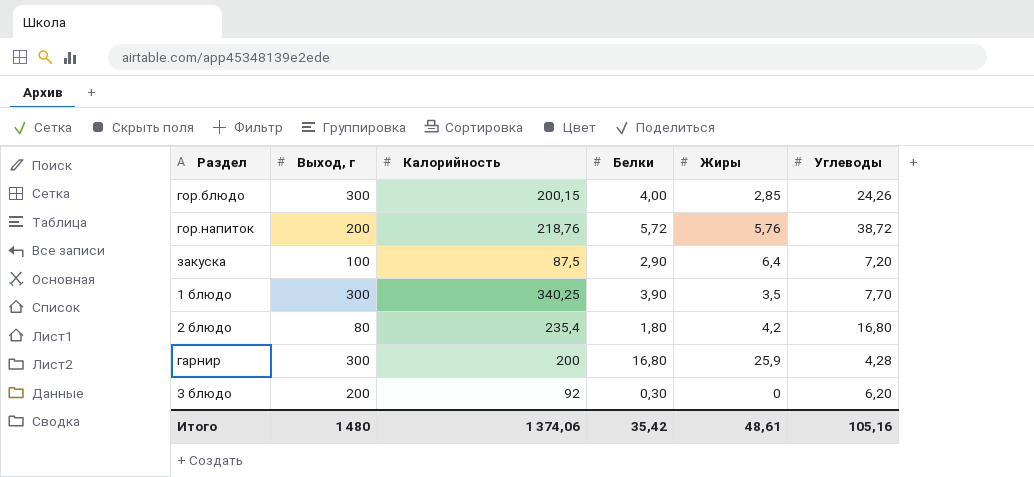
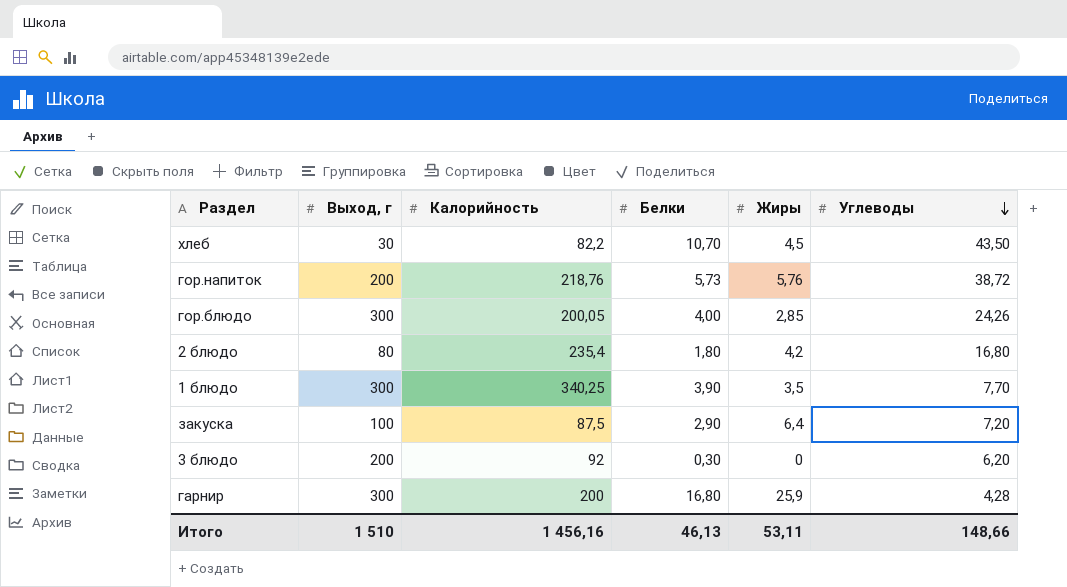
row order: none -> Углеводы descending
row хлеб: none -> 30 | 82,2 | 10,70 | 4,5 | 43,50
гор.напиток | Белки: 5,72 -> 5,73
гор.блюдо | Калорийность: 200,15 -> 200,05
Итого | Выход, г: 1 480 -> 1 510
Итого | Калорийность: 1 374,06 -> 1 456,16
Итого | Белки: 35,42 -> 46,13
Итого | Жиры: 48,61 -> 53,11
Итого | Углеводы: 105,16 -> 148,66

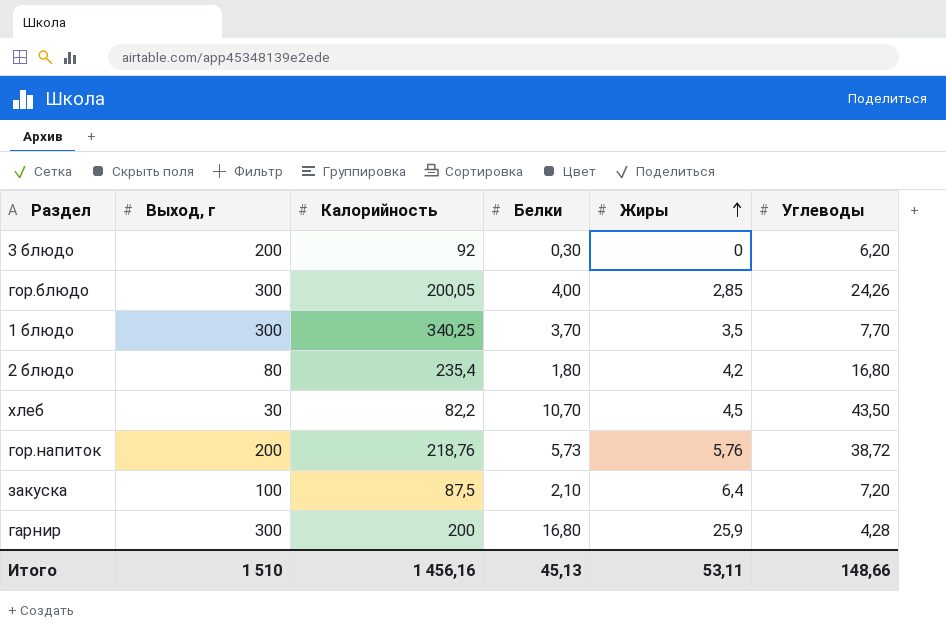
row order: Углеводы descending -> Жиры ascending
1 блюдо | Белки: 3,90 -> 3,70
закуска | Белки: 2,90 -> 2,10
Итого | Белки: 46,13 -> 45,13

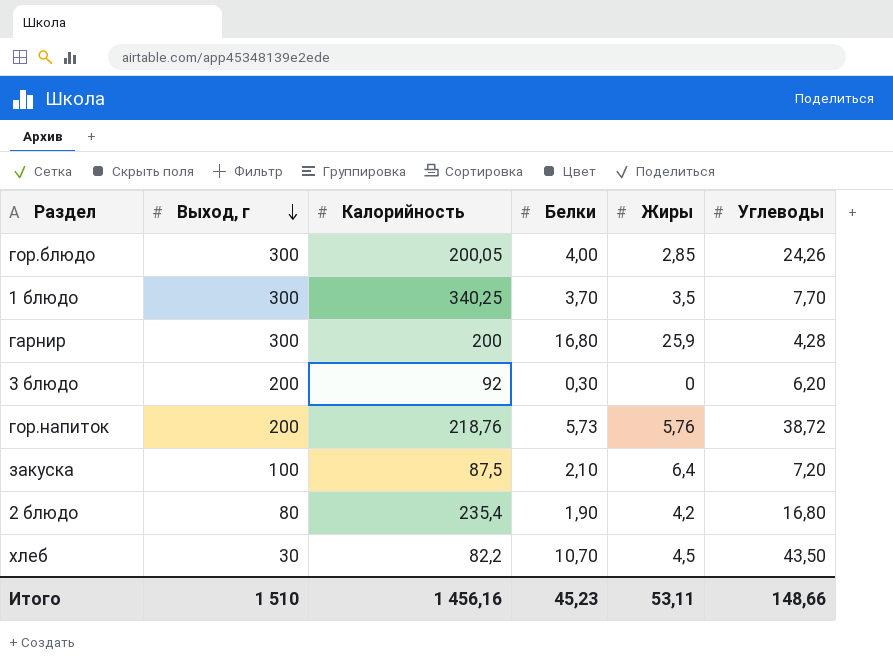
row order: Жиры ascending -> Выход, г descending
2 блюдо | Белки: 1,80 -> 1,90
Итого | Белки: 45,13 -> 45,23

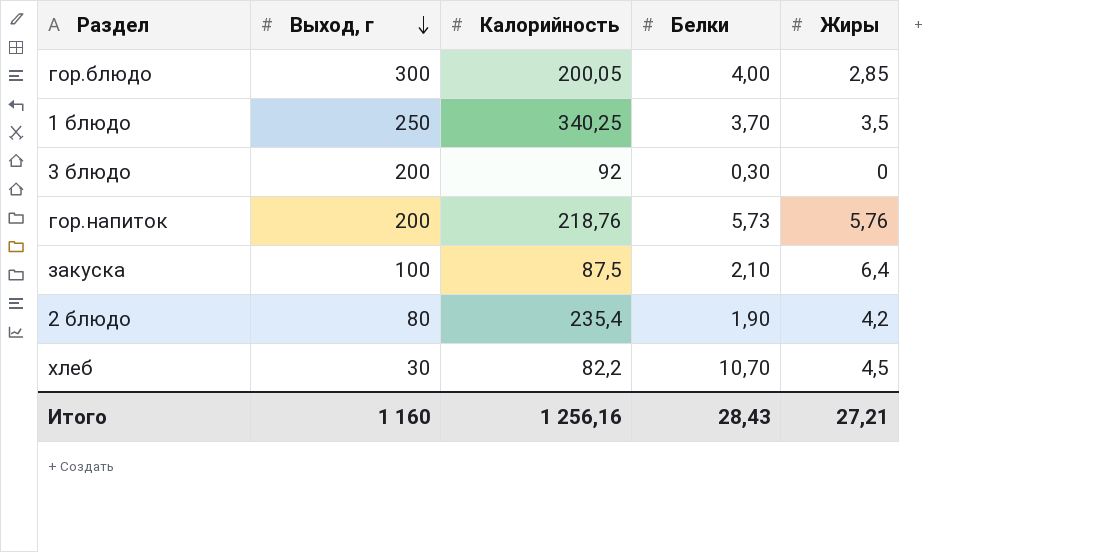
column Углеводы | position: 6 -> none
row гарнир: 300 | 200 | 16,80 | 25,9 | 4,28 -> none
1 блюдо | Выход, г: 300 -> 250
Итого | Выход, г: 1 510 -> 1 160
Итого | Калорийность: 1 456,16 -> 1 256,16
Итого | Белки: 45,23 -> 28,43
Итого | Жиры: 53,11 -> 27,21

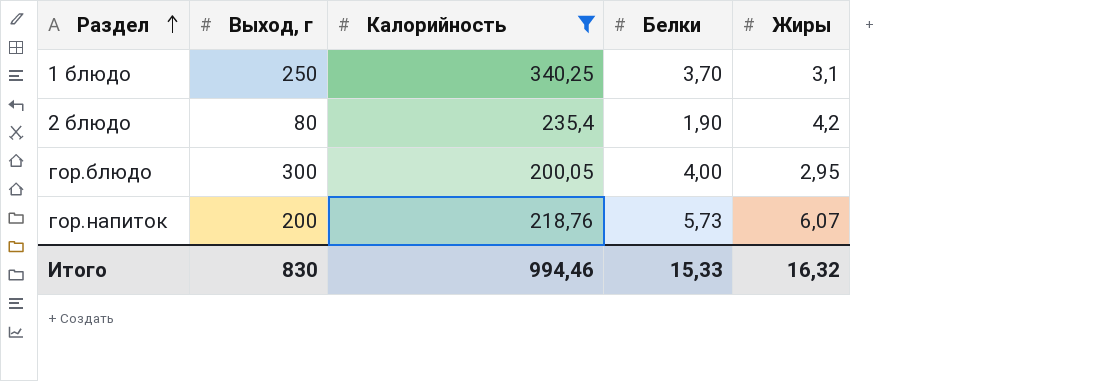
filter: none -> Калорийность >= 200,05
row order: Выход, г descending -> Раздел ascending
1 блюдо | Жиры: 3,5 -> 3,1
гор.блюдо | Жиры: 2,85 -> 2,95
гор.напиток | Жиры: 5,76 -> 6,07
Итого | Выход, г: 1 160 -> 830
Итого | Калорийность: 1 256,16 -> 994,46
Итого | Белки: 28,43 -> 15,33
Итого | Жиры: 27,21 -> 16,32

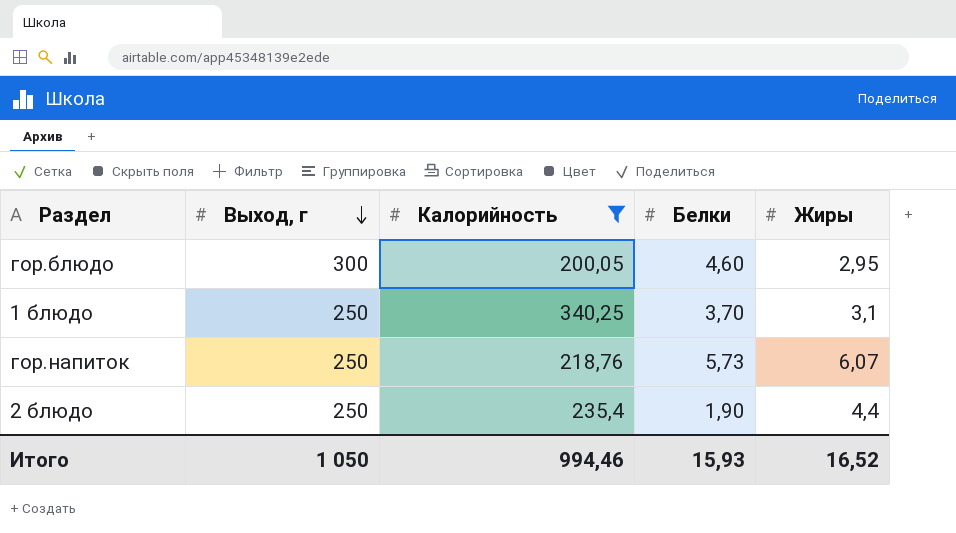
row order: Раздел ascending -> Выход, г descending
гор.блюдо | Белки: 4,00 -> 4,60
гор.напиток | Выход, г: 200 -> 250
2 блюдо | Выход, г: 80 -> 250
2 блюдо | Жиры: 4,2 -> 4,4
Итого | Выход, г: 830 -> 1 050
Итого | Белки: 15,33 -> 15,93
Итого | Жиры: 16,32 -> 16,52

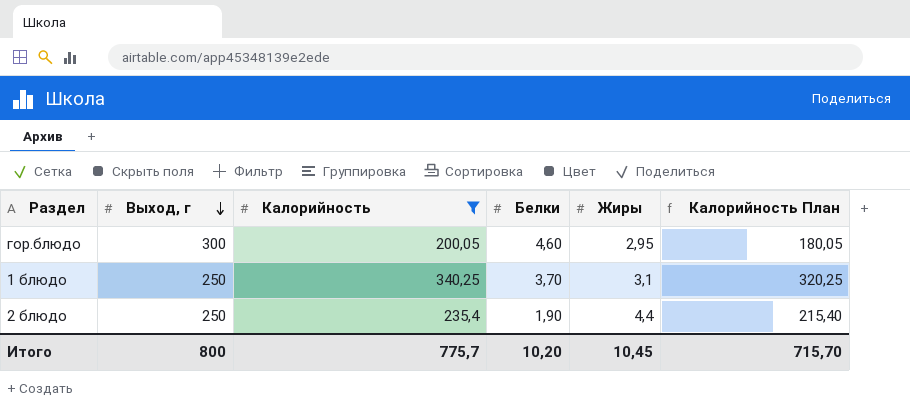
column Калорийность План | formula: none -> [Калорийность] - 20
row гор.напиток: 250 | 218,76 | 5,73 | 6,07 -> none
Итого | Выход, г: 1 050 -> 800
Итого | Калорийность: 994,46 -> 775,7
Итого | Белки: 15,93 -> 10,20
Итого | Жиры: 16,52 -> 10,45

